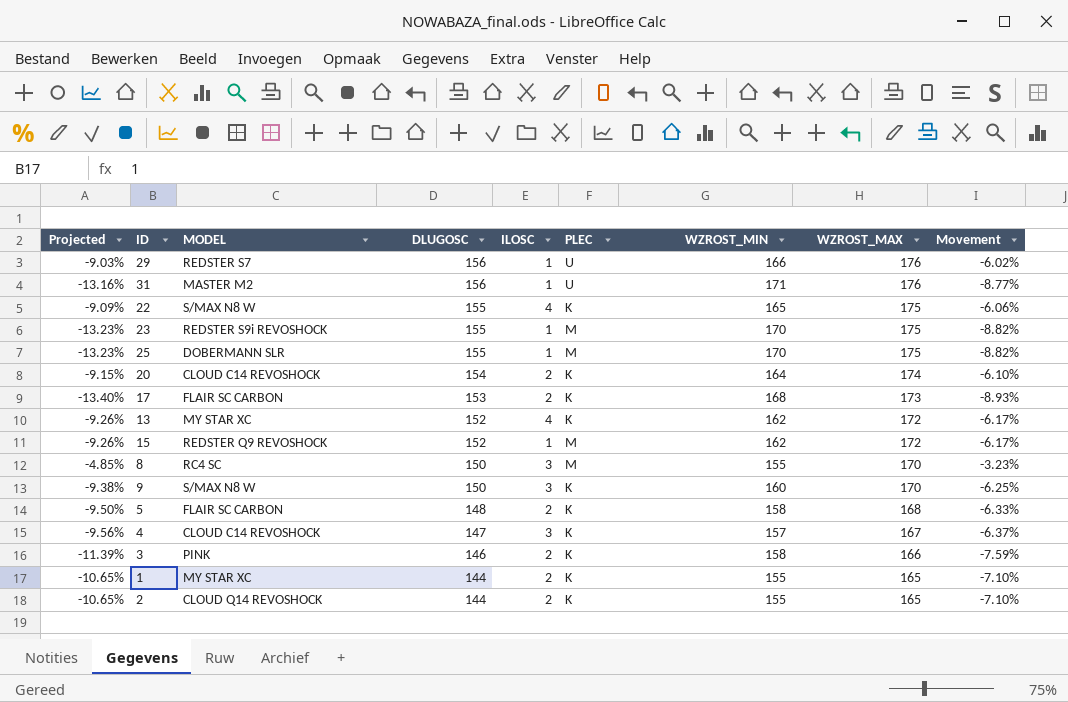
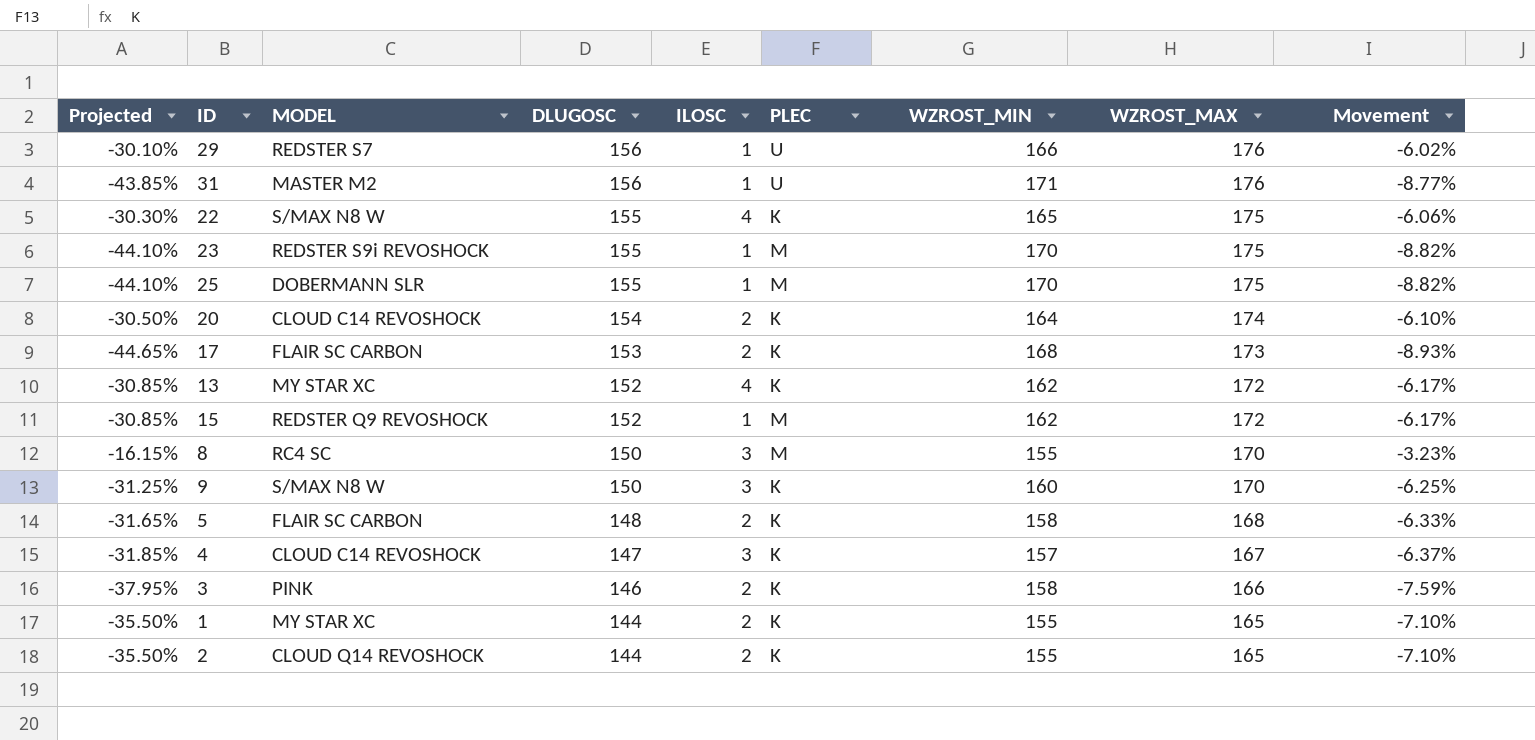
column Projected | formula: [Movement] * 1.5 -> [Movement] * 5

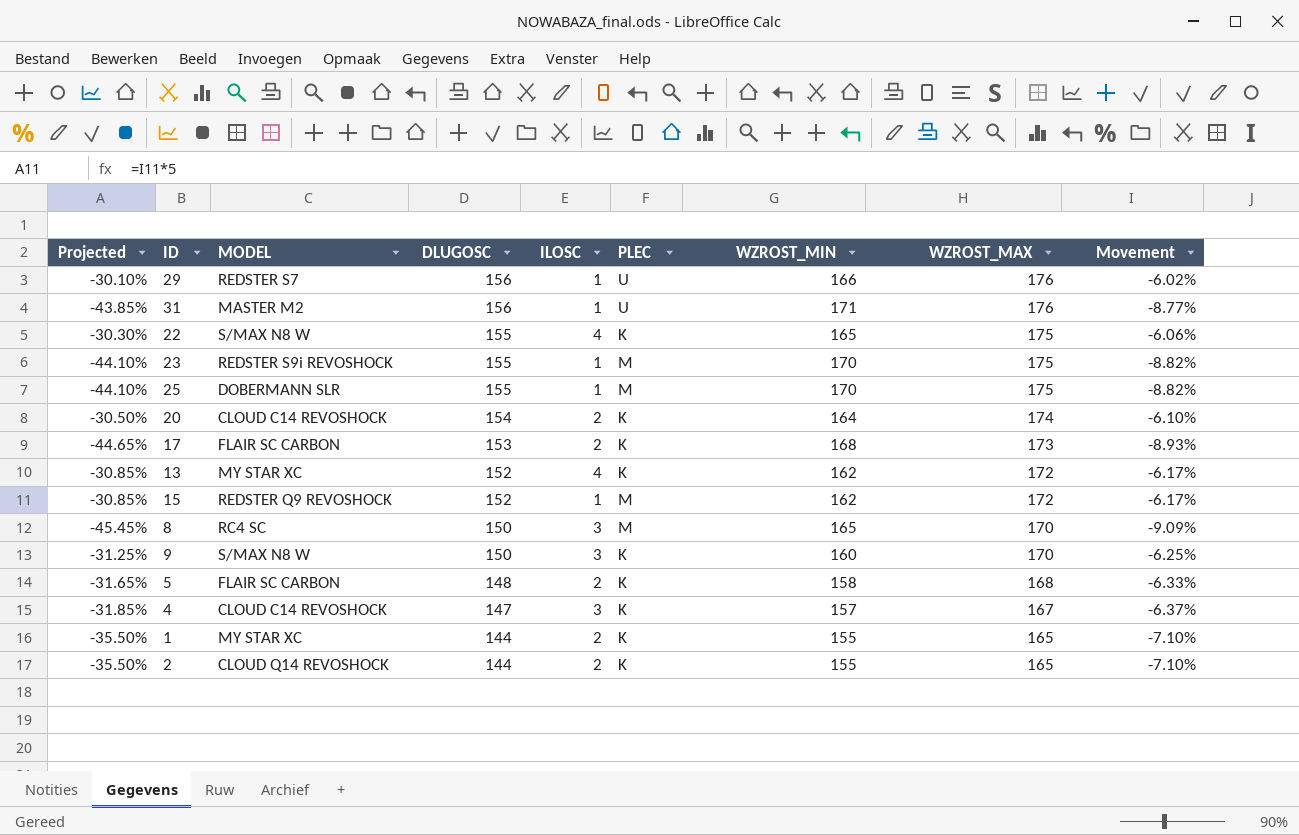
row 3: -37.95% | PINK | 146 | 2 | K | 158 | 166 | -7.59% -> none
8 | Projected: -16.15% -> -45.45%
8 | WZROST_MIN: 155 -> 165
8 | Movement: -3.23% -> -9.09%

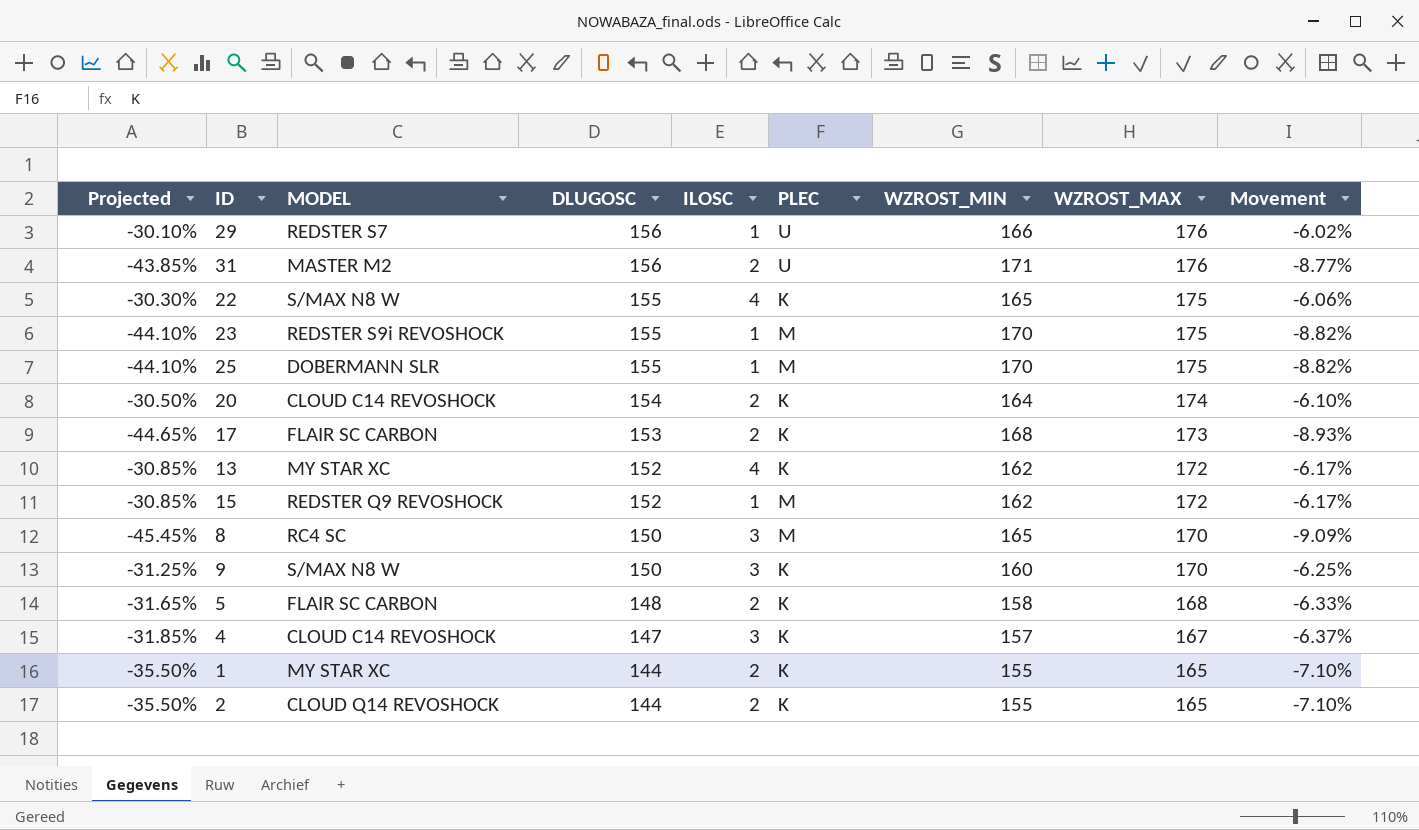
31 | ILOSC: 1 -> 2

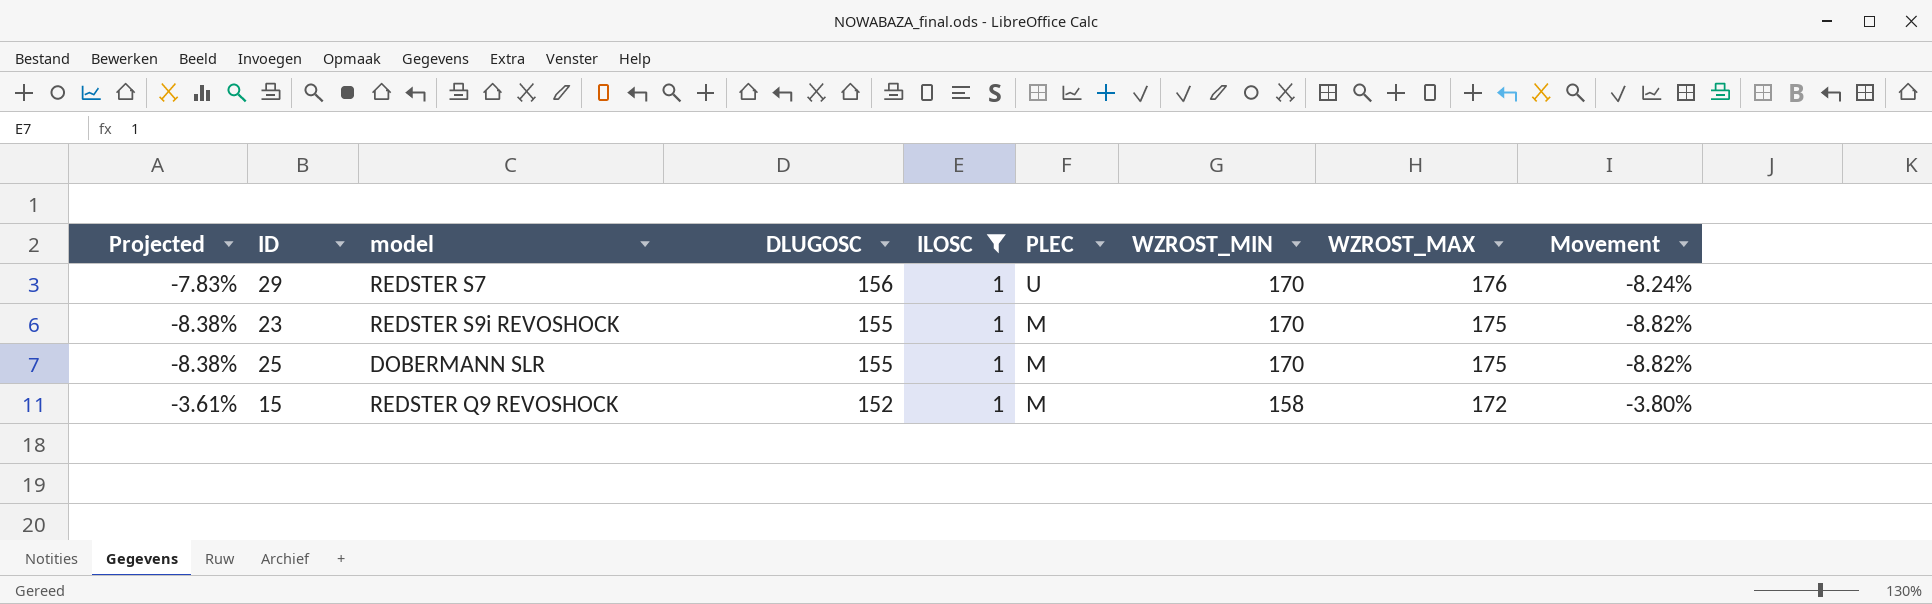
filter: none -> ILOSC = 1
column Projected | formula: [Movement] * 5 -> [Movement] * 0.95
column name: MODEL -> model
29 | WZROST_MIN: 166 -> 170
29 | Movement: -6.02% -> -8.24%
15 | WZROST_MIN: 162 -> 158
15 | Movement: -6.17% -> -3.80%

